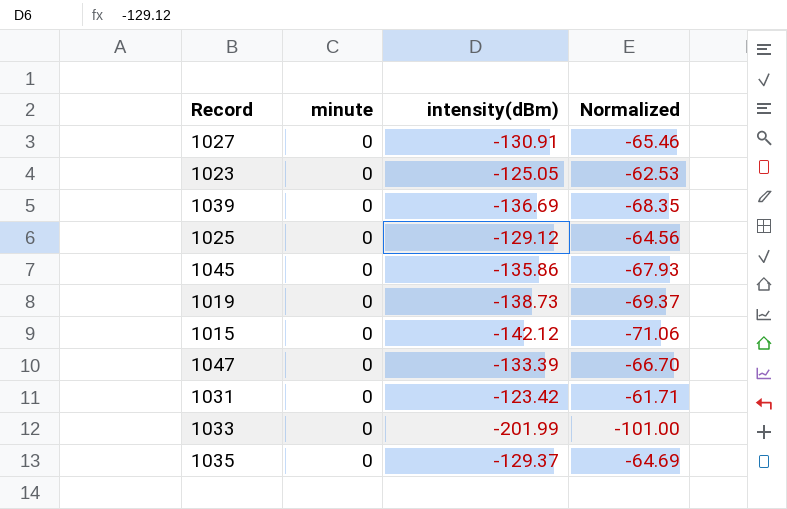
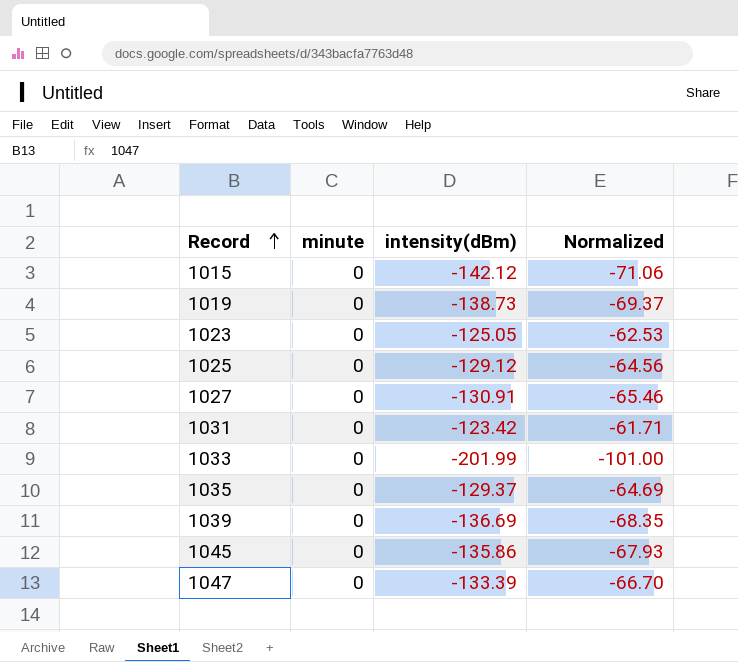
row order: none -> Record ascending

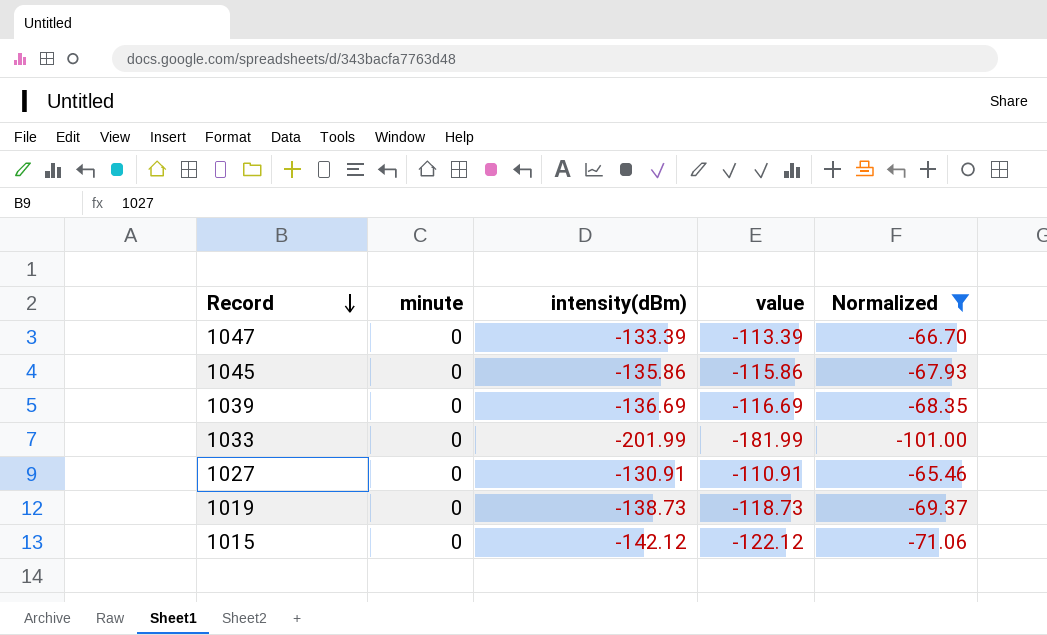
filter: none -> Normalized <= -65.46
row order: Record ascending -> Record descending
column value | formula: none -> [intensity(dBm)] + 20

